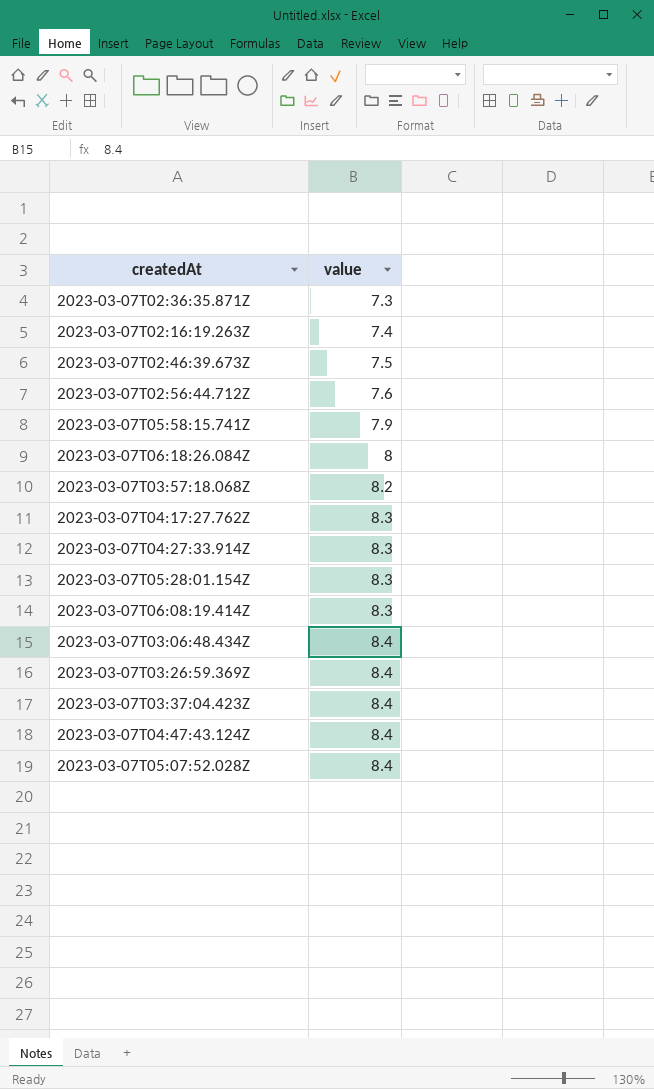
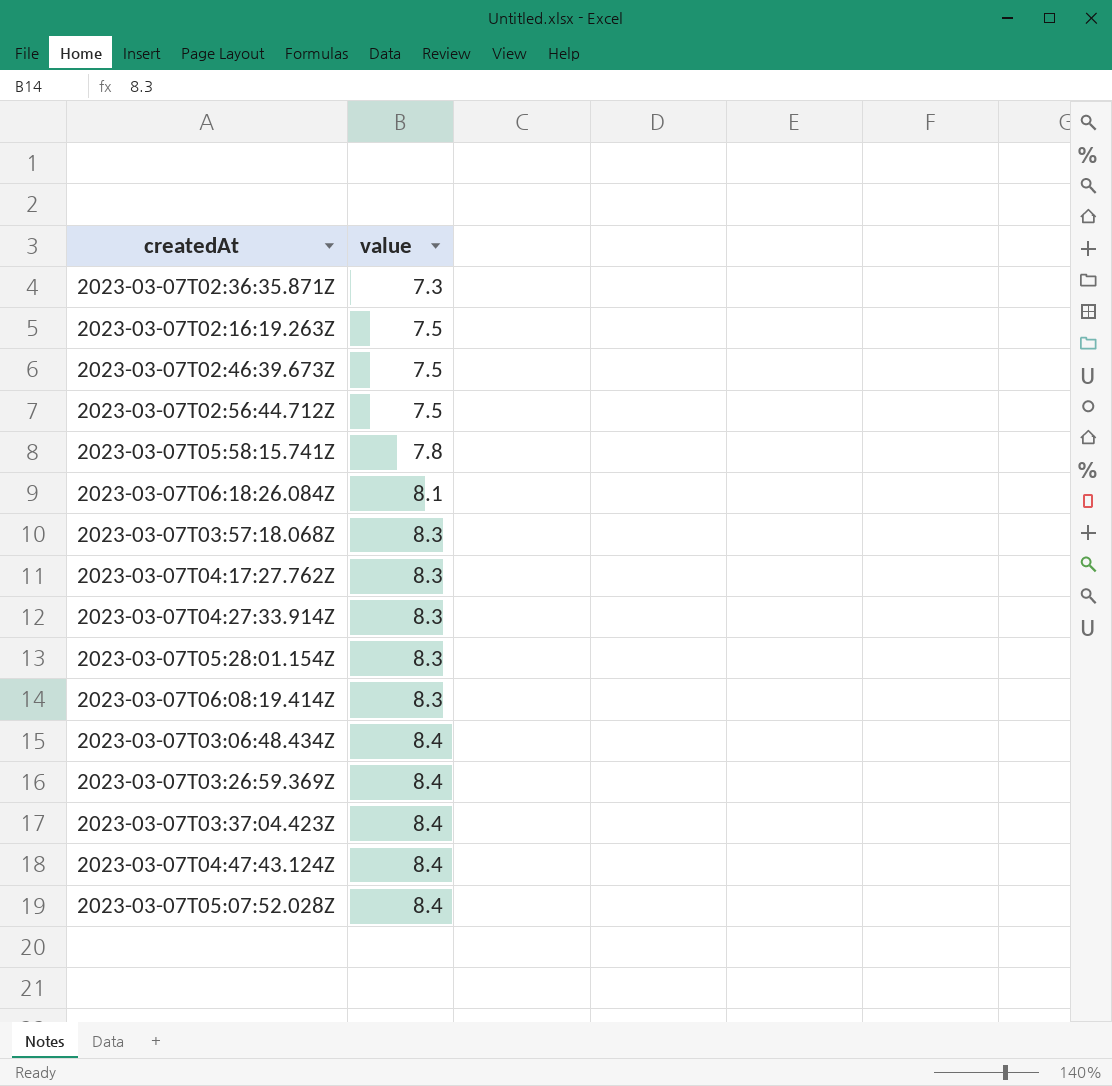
2023-03-07T02:16:19.263Z | value: 7.4 -> 7.5
2023-03-07T02:56:44.712Z | value: 7.6 -> 7.5
2023-03-07T05:58:15.741Z | value: 7.9 -> 7.8
2023-03-07T06:18:26.084Z | value: 8 -> 8.1
2023-03-07T03:57:18.068Z | value: 8.2 -> 8.3

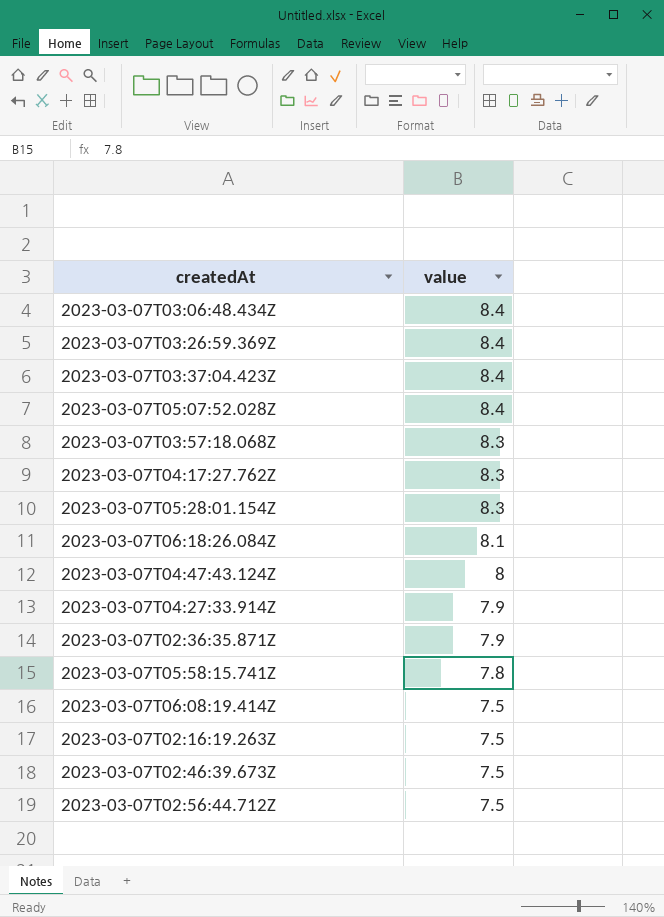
row order: value ascending -> value descending
2023-03-07T04:47:43.124Z | value: 8.4 -> 8
2023-03-07T04:27:33.914Z | value: 8.3 -> 7.9
2023-03-07T02:36:35.871Z | value: 7.3 -> 7.9
2023-03-07T06:08:19.414Z | value: 8.3 -> 7.5

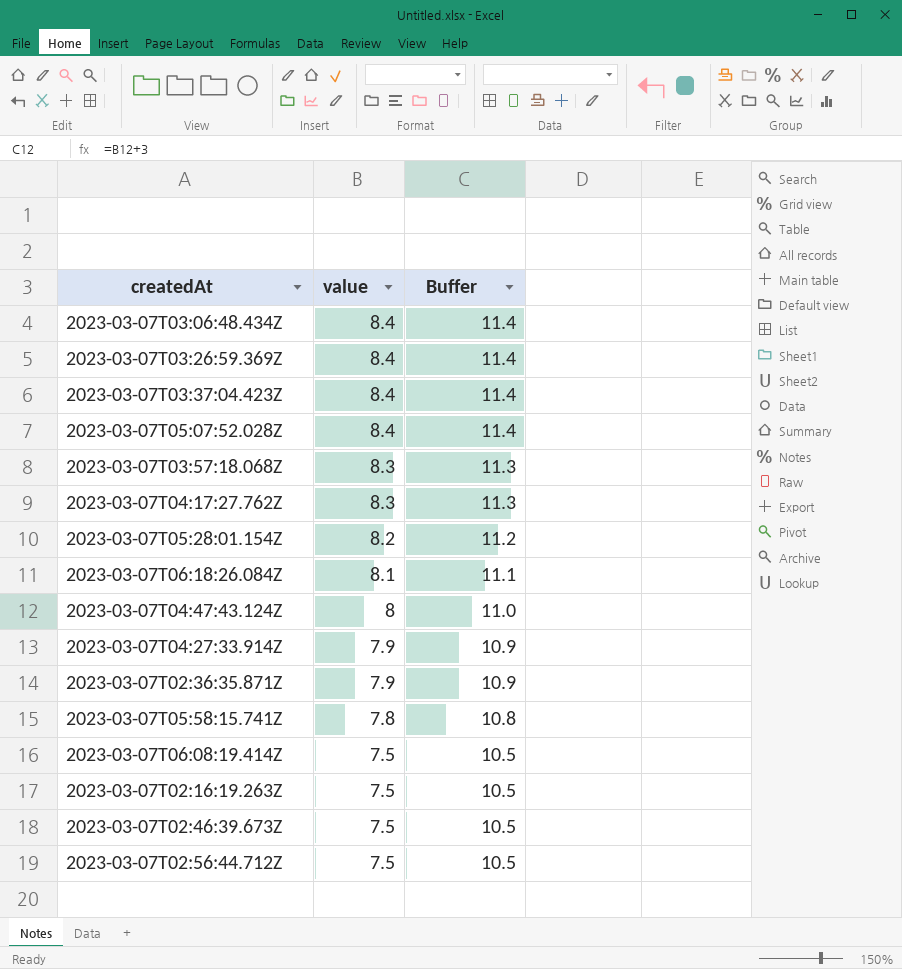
column Buffer | formula: none -> [value] + 3
2023-03-07T05:28:01.154Z | value: 8.3 -> 8.2

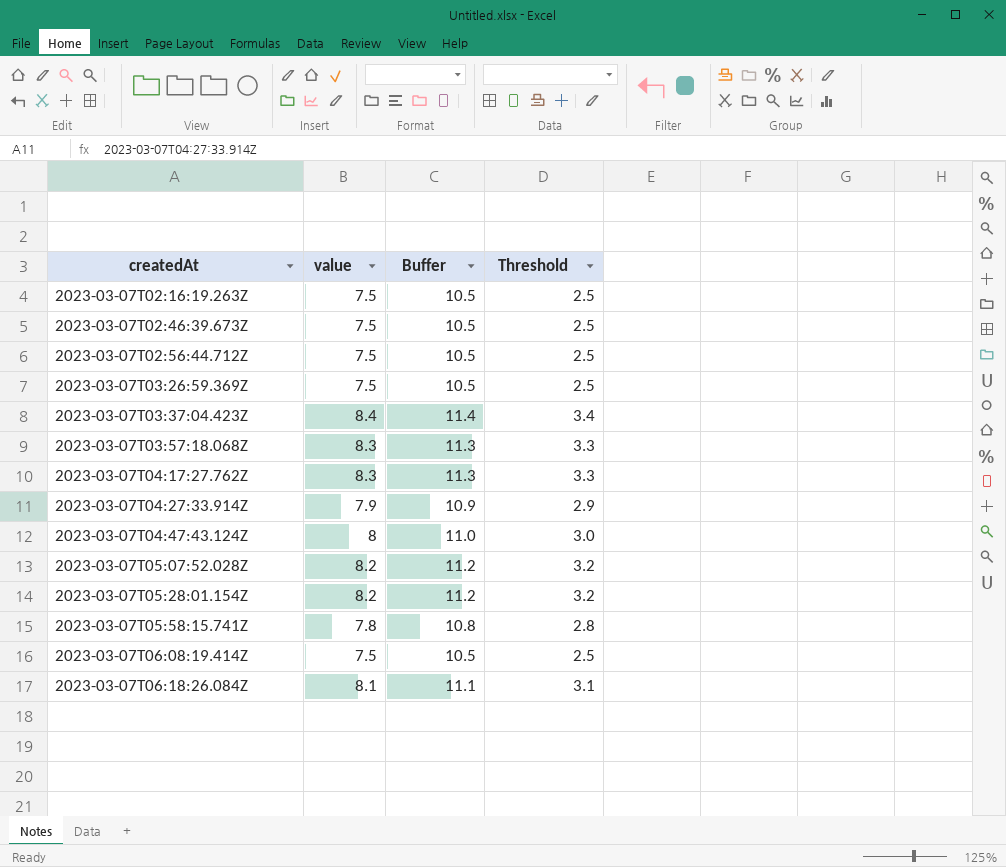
row order: value descending -> createdAt ascending
column Threshold | formula: none -> [value] - 5
row 2023-03-07T03:06:48.434Z: 8.4 | 11.4 -> none
row 2023-03-07T02:36:35.871Z: 7.9 | 10.9 -> none
2023-03-07T03:26:59.369Z | value: 8.4 -> 7.5
2023-03-07T03:26:59.369Z | Buffer: 11.4 -> 10.5
2023-03-07T05:07:52.028Z | value: 8.4 -> 8.2
2023-03-07T05:07:52.028Z | Buffer: 11.4 -> 11.2

